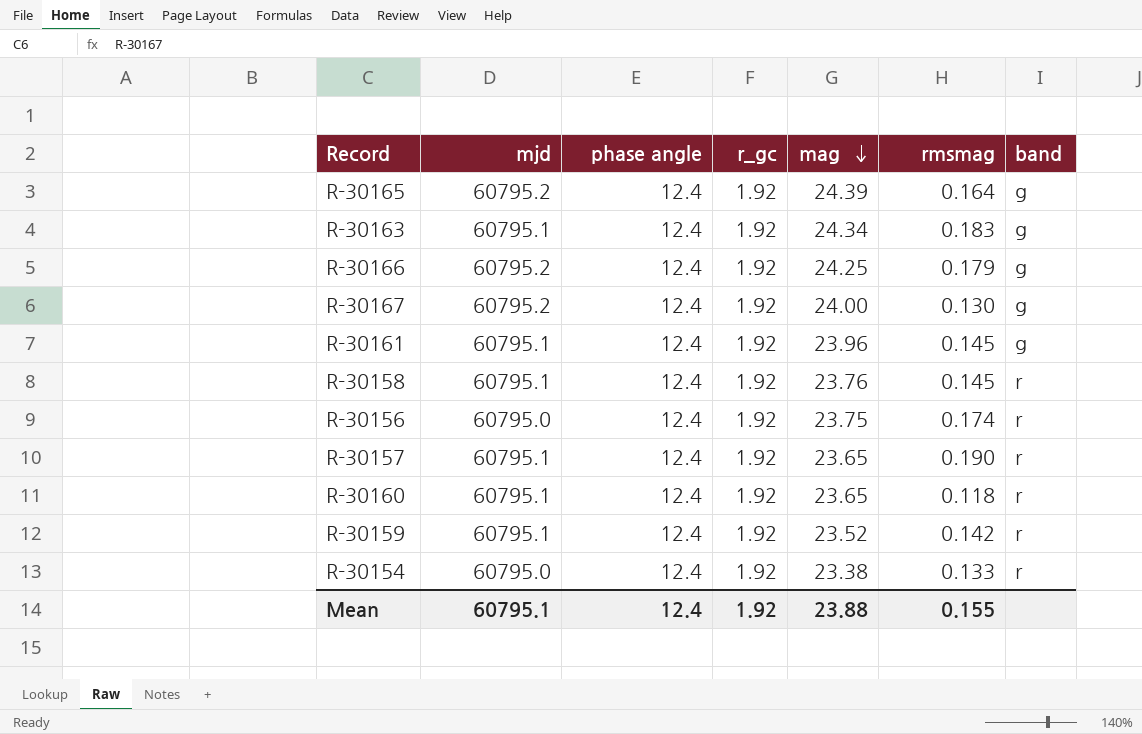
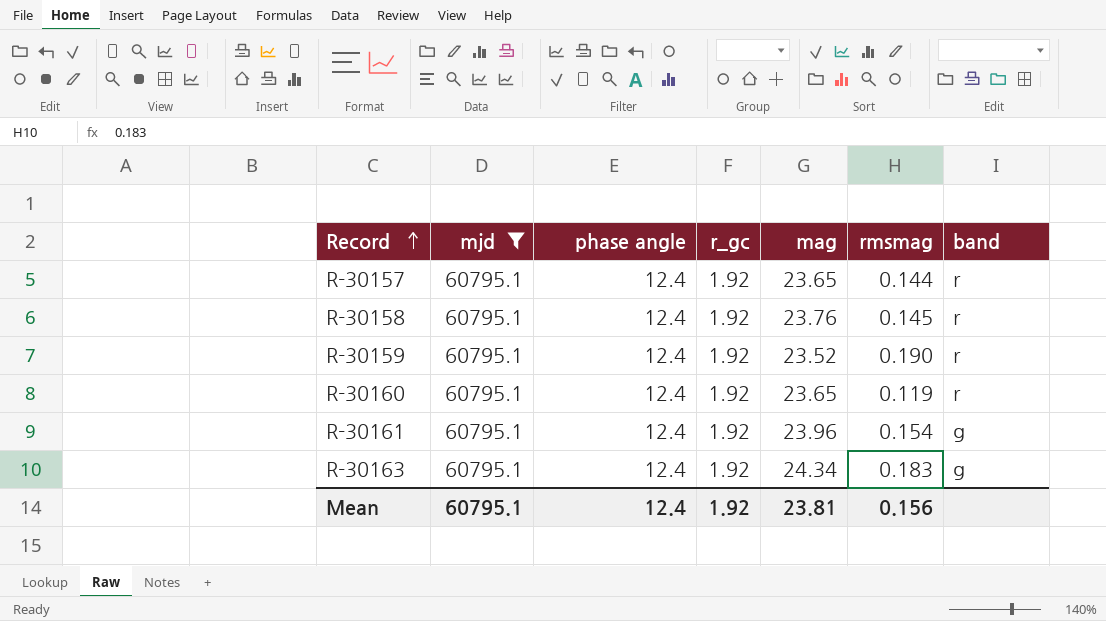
filter: none -> mjd = 60795.1
row order: mag descending -> Record ascending
R-30157 | rmsmag: 0.190 -> 0.144
R-30159 | rmsmag: 0.142 -> 0.190
R-30160 | rmsmag: 0.118 -> 0.119
R-30161 | rmsmag: 0.145 -> 0.154
Mean | mag: 23.88 -> 23.81
Mean | rmsmag: 0.155 -> 0.156

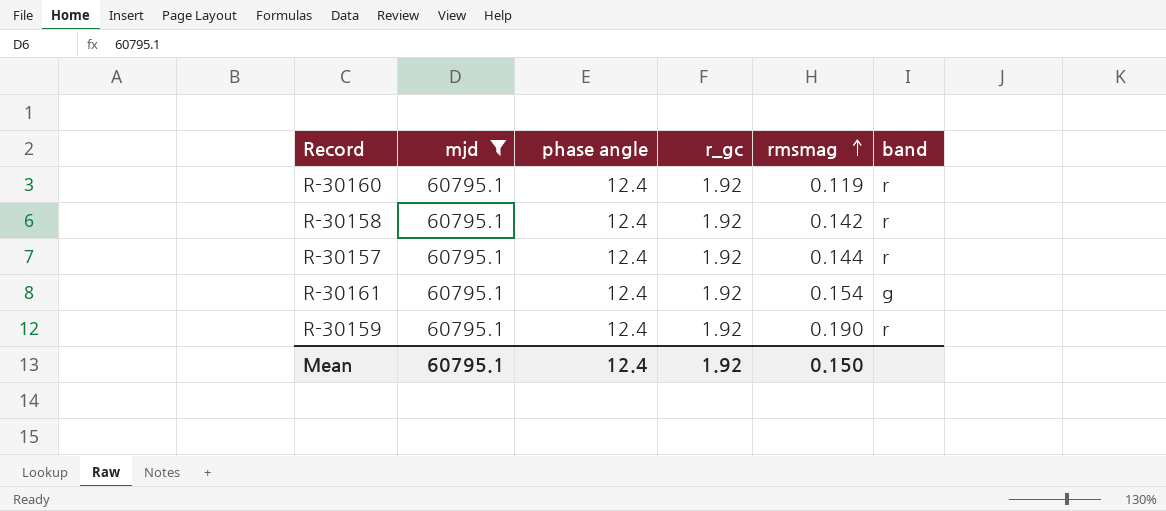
row order: Record ascending -> rmsmag ascending
column mag | position: 5 -> none
row R-30163: 60795.1 | 12.4 | 1.92 | 24.34 | 0.183 | g -> none
R-30158 | rmsmag: 0.145 -> 0.142
Mean | rmsmag: 0.156 -> 0.150

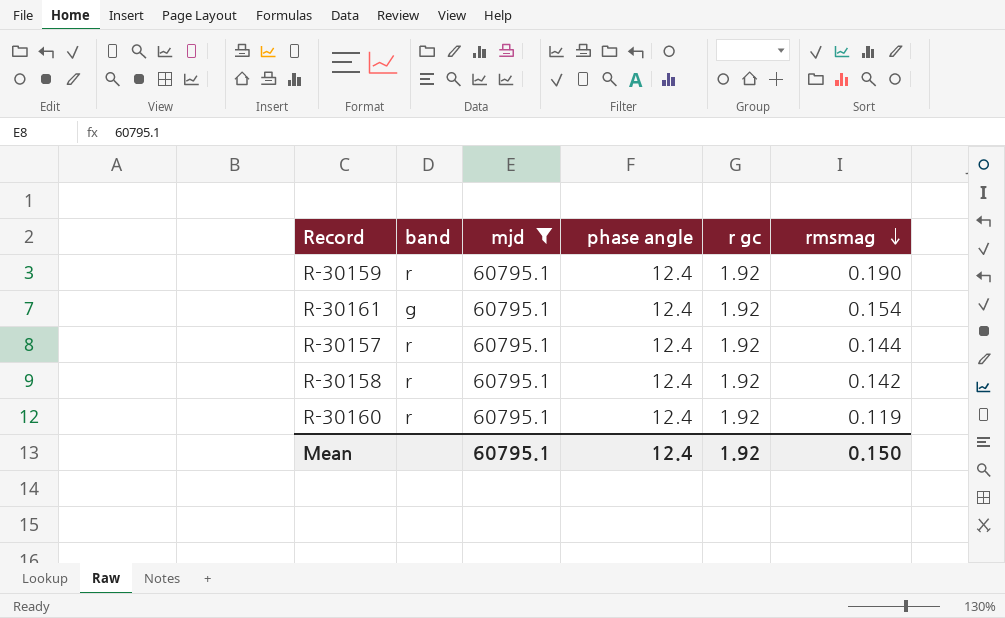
row order: rmsmag ascending -> rmsmag descending
column band | position: 6 -> 2
column name: r_gc -> r gc

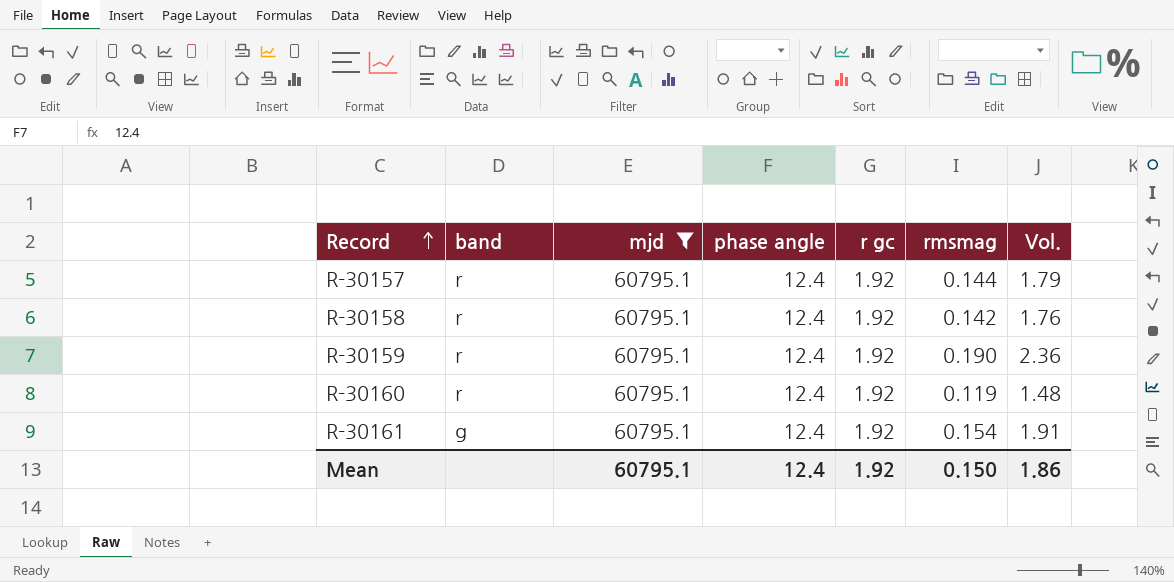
row order: rmsmag descending -> Record ascending
column Vol. | formula: none -> [phase angle] * [rmsmag]

